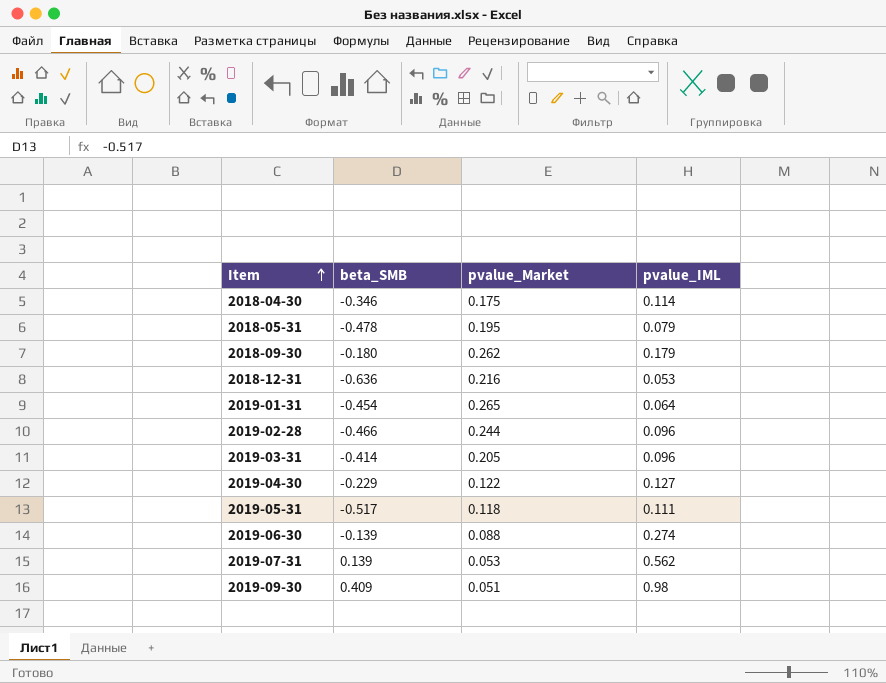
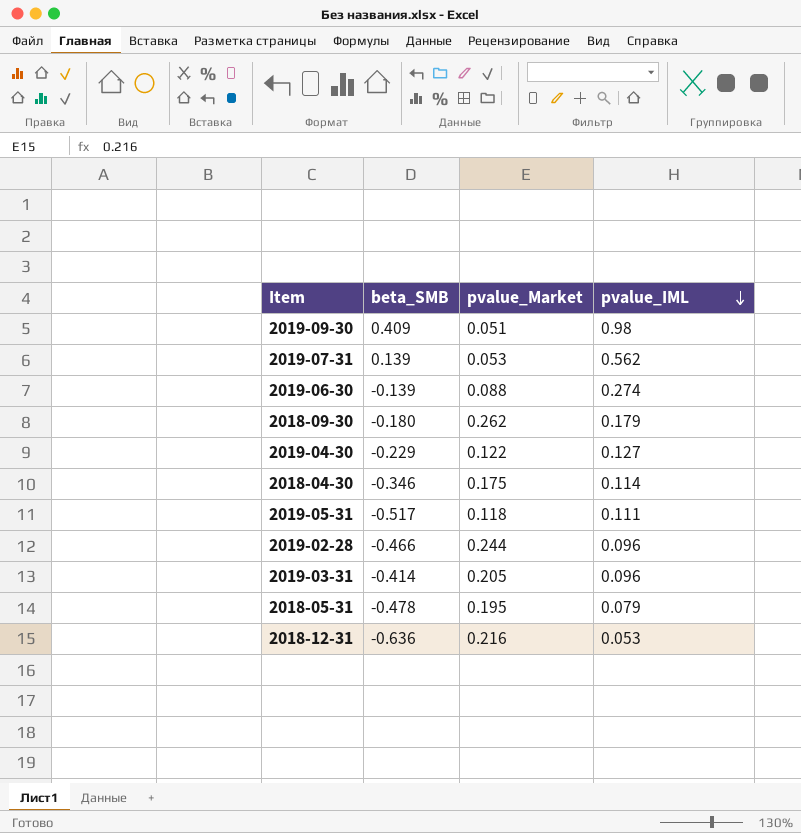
row order: Item ascending -> pvalue_IML descending
row 2019-01-31: -0.454 | 0.265 | 0.064 -> none

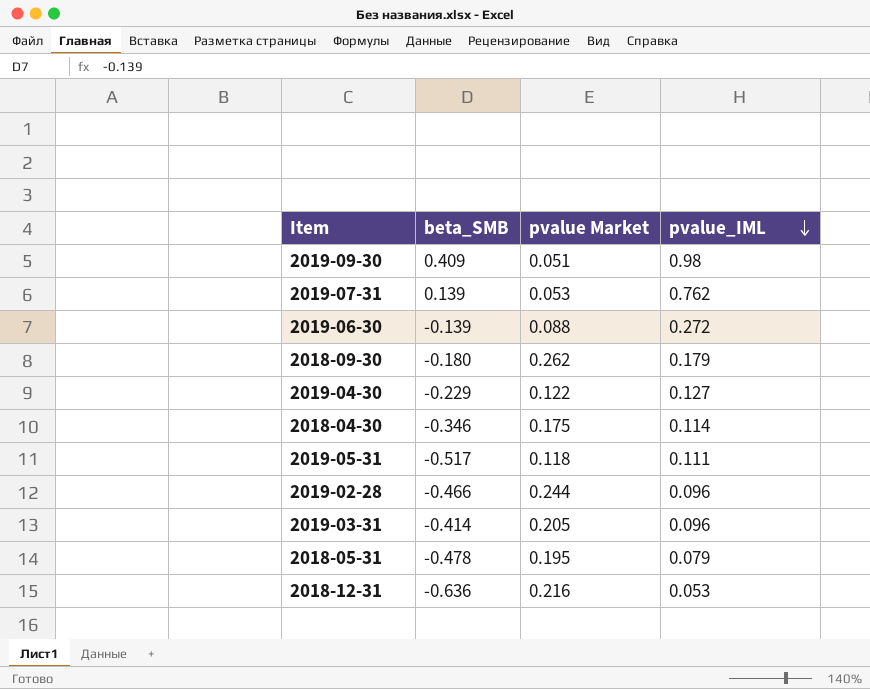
column name: pvalue_Market -> pvalue Market
2019-07-31 | pvalue_IML: 0.562 -> 0.762
2019-06-30 | pvalue_IML: 0.274 -> 0.272

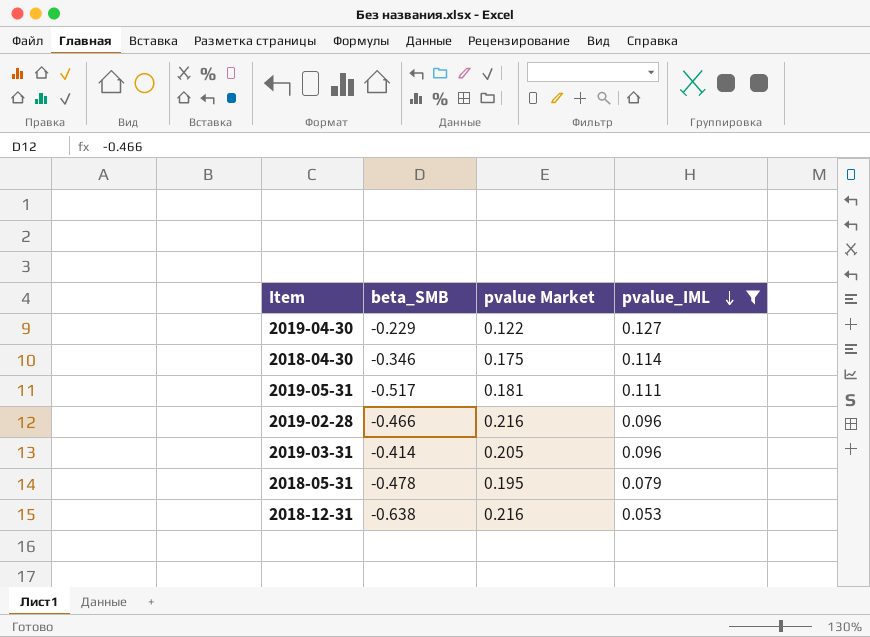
filter: none -> pvalue_IML <= 0.127
2019-05-31 | pvalue Market: 0.118 -> 0.181
2019-02-28 | pvalue Market: 0.244 -> 0.216
2018-12-31 | beta_SMB: -0.636 -> -0.638

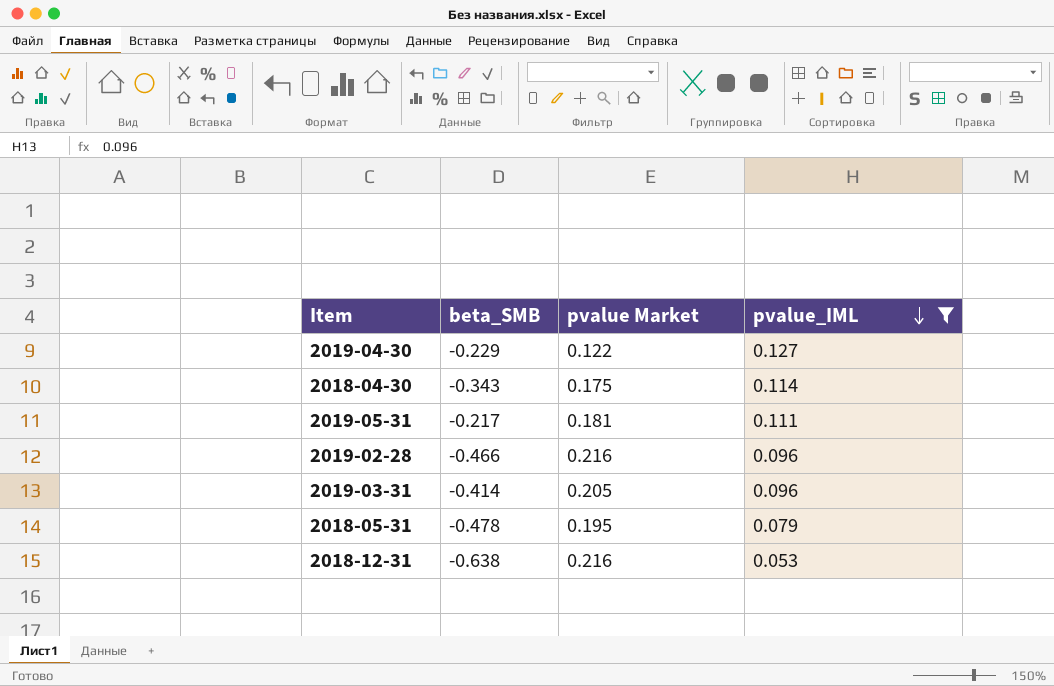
2018-04-30 | beta_SMB: -0.346 -> -0.343
2019-05-31 | beta_SMB: -0.517 -> -0.217

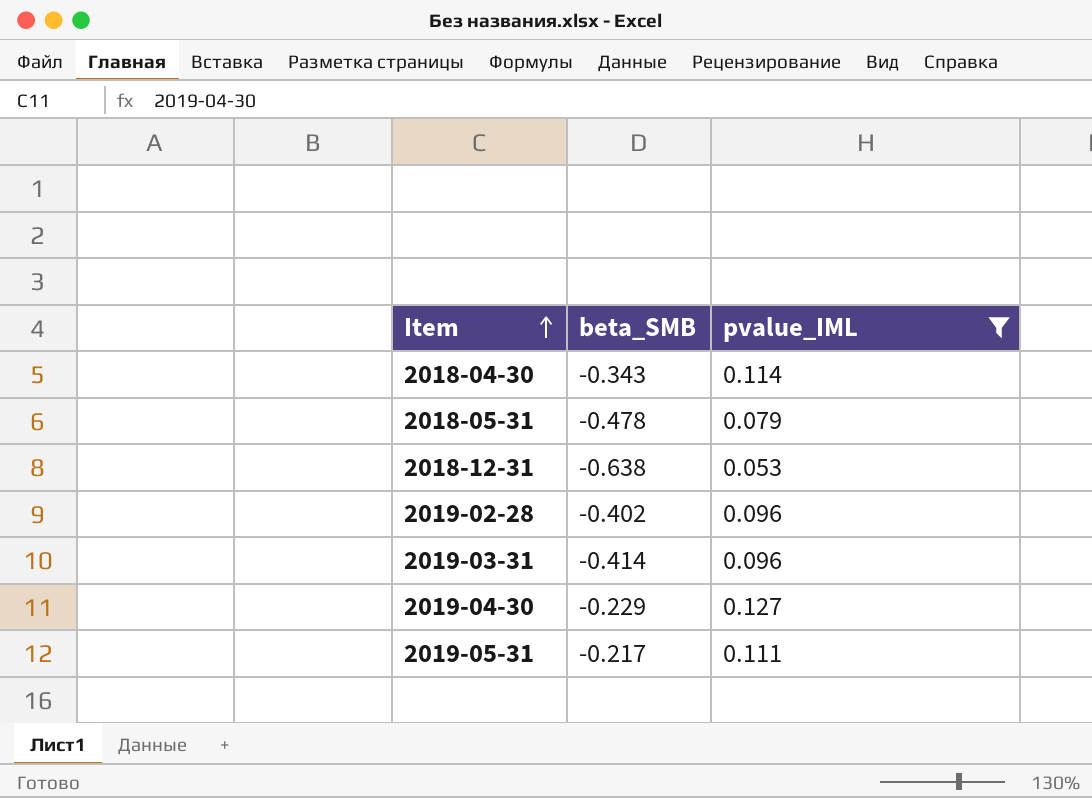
row order: pvalue_IML descending -> Item ascending
column pvalue Market | position: 3 -> none
2019-02-28 | beta_SMB: -0.466 -> -0.402

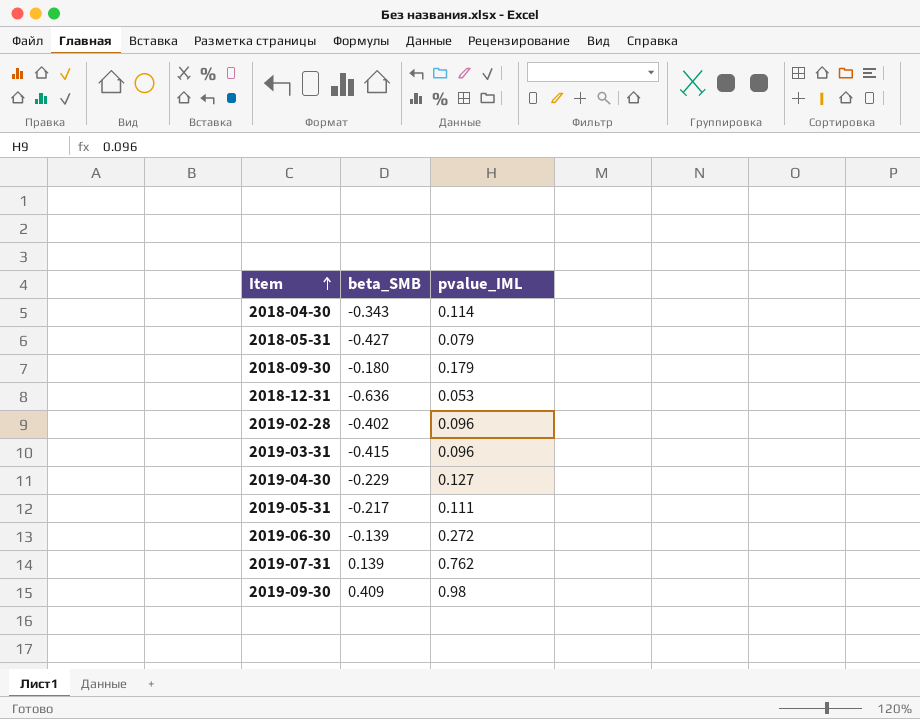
filter: pvalue_IML <= 0.127 -> none
2018-05-31 | beta_SMB: -0.478 -> -0.427
2018-12-31 | beta_SMB: -0.638 -> -0.636
2019-03-31 | beta_SMB: -0.414 -> -0.415

